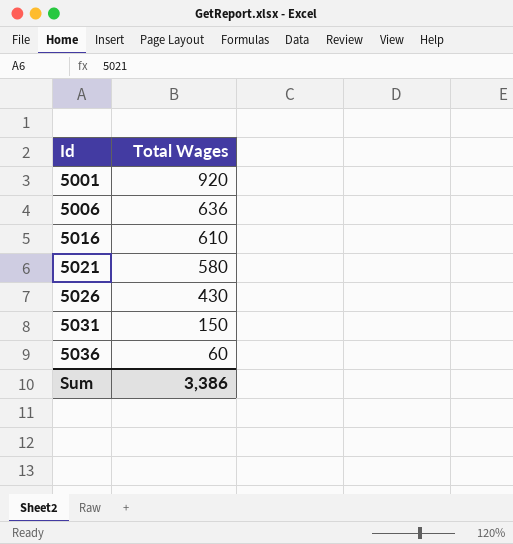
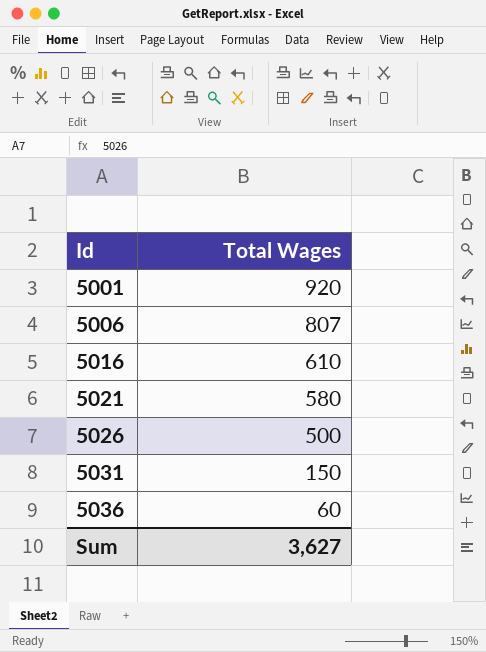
5006 | Total Wages: 636 -> 807
5026 | Total Wages: 430 -> 500
Sum | Total Wages: 3,386 -> 3,627

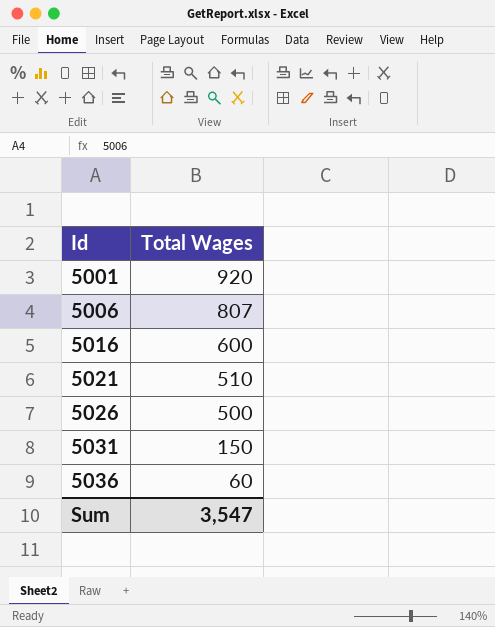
5016 | Total Wages: 610 -> 600
5021 | Total Wages: 580 -> 510
Sum | Total Wages: 3,627 -> 3,547

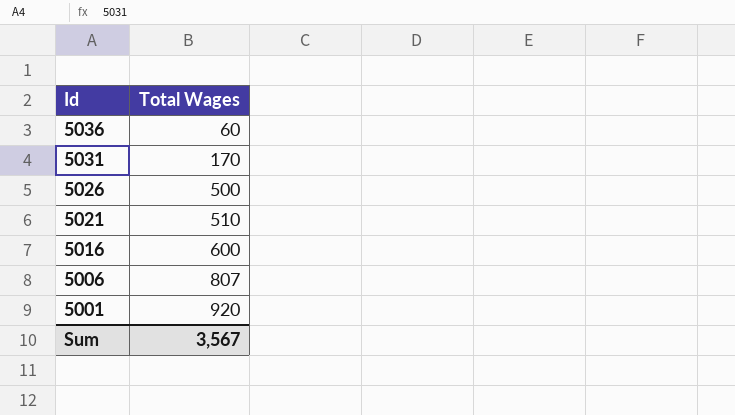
row order: Id ascending -> Id descending
5031 | Total Wages: 150 -> 170
Sum | Total Wages: 3,547 -> 3,567

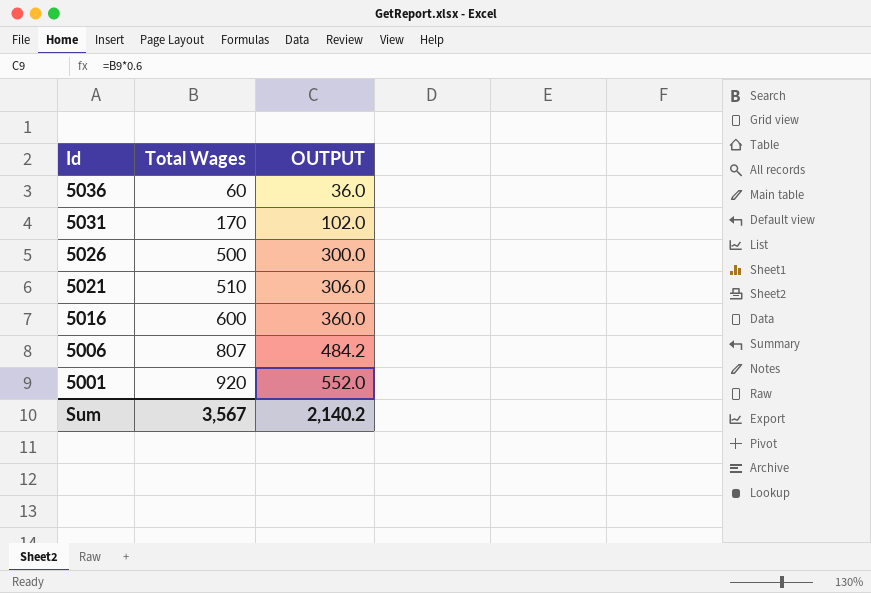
column OUTPUT | formula: none -> [Total Wages] * 0.6

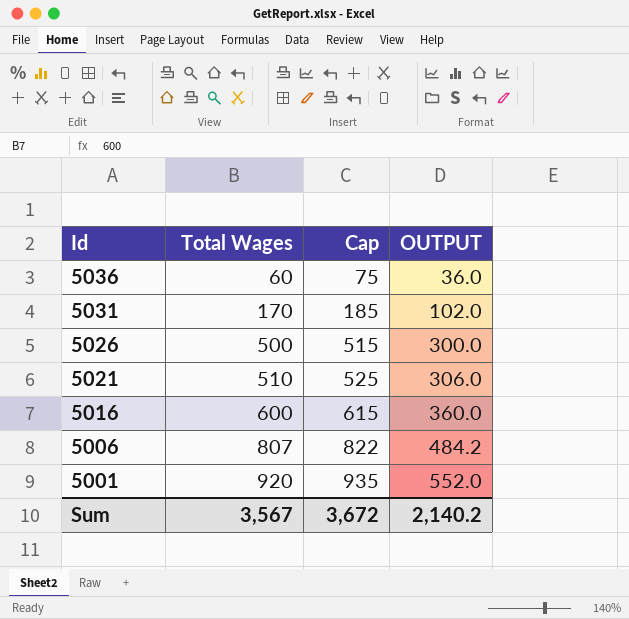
column Cap | formula: none -> [Total Wages] + 15

